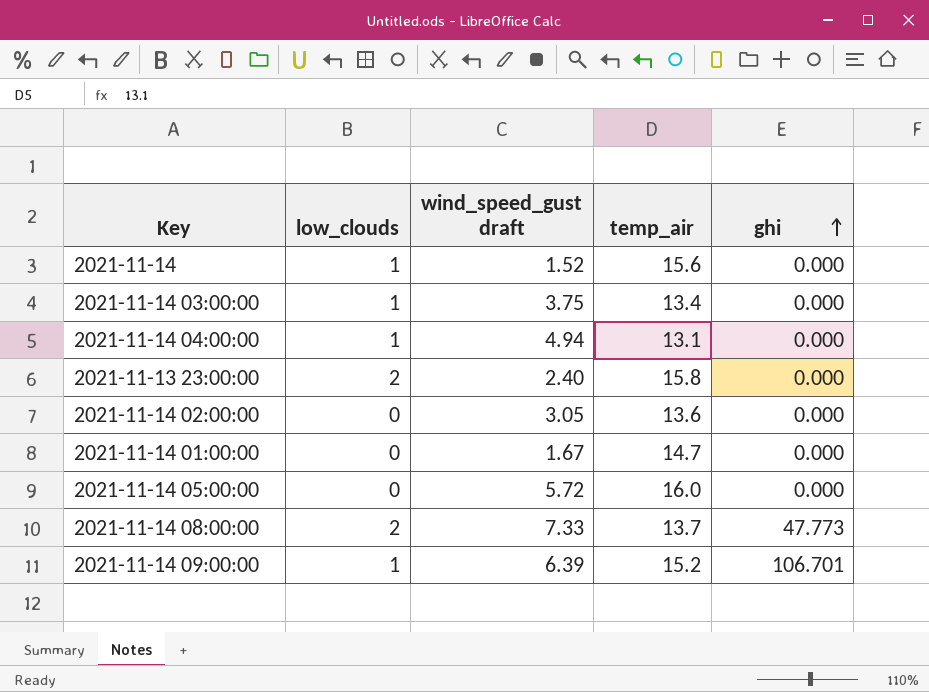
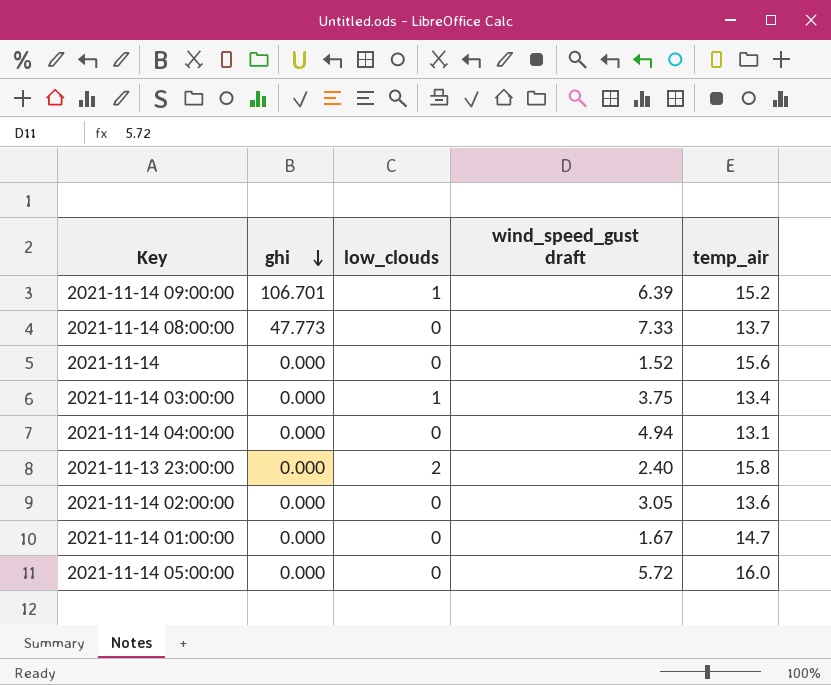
row order: ghi ascending -> ghi descending
column ghi | position: 5 -> 2
2021-11-14 08:00:00 | low_clouds: 2 -> 0
2021-11-14 | low_clouds: 1 -> 0
2021-11-14 04:00:00 | low_clouds: 1 -> 0

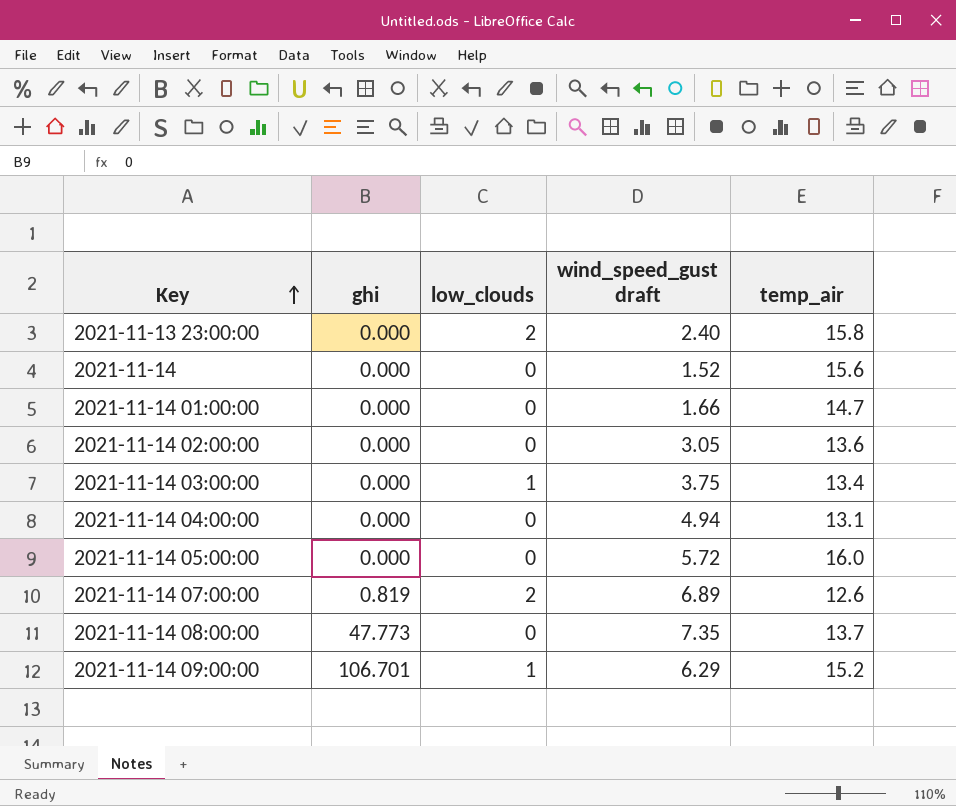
row order: ghi descending -> Key ascending
2021-11-14 01:00:00 | wind_speed_gust draft: 1.67 -> 1.66
row 2021-11-14 07:00:00: none -> 0.819 | 2 | 6.89 | 12.6
2021-11-14 08:00:00 | wind_speed_gust draft: 7.33 -> 7.35
2021-11-14 09:00:00 | wind_speed_gust draft: 6.39 -> 6.29

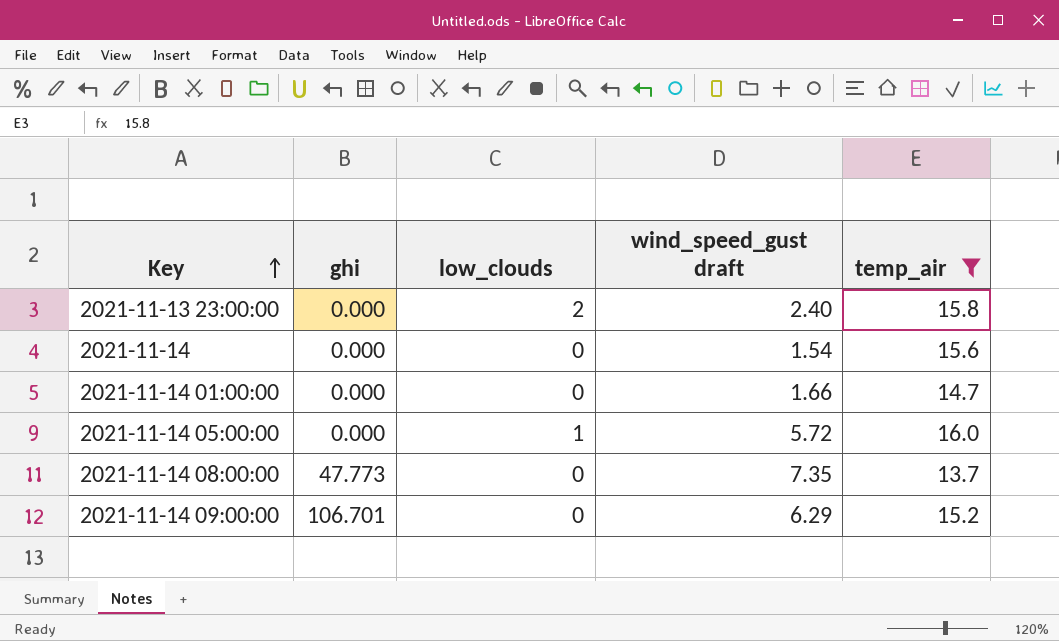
filter: none -> temp_air >= 13.7
2021-11-14 | wind_speed_gust draft: 1.52 -> 1.54
2021-11-14 05:00:00 | low_clouds: 0 -> 1
2021-11-14 09:00:00 | low_clouds: 1 -> 0

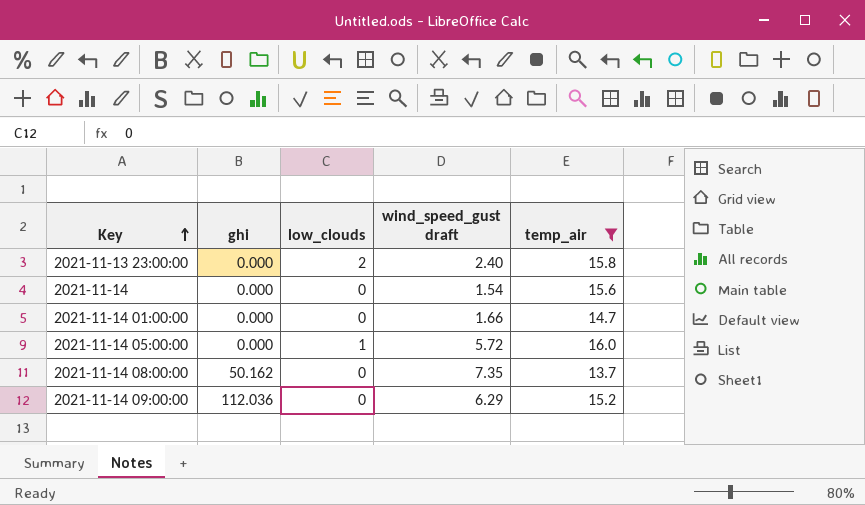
2021-11-14 08:00:00 | ghi: 47.773 -> 50.162
2021-11-14 09:00:00 | ghi: 106.701 -> 112.036

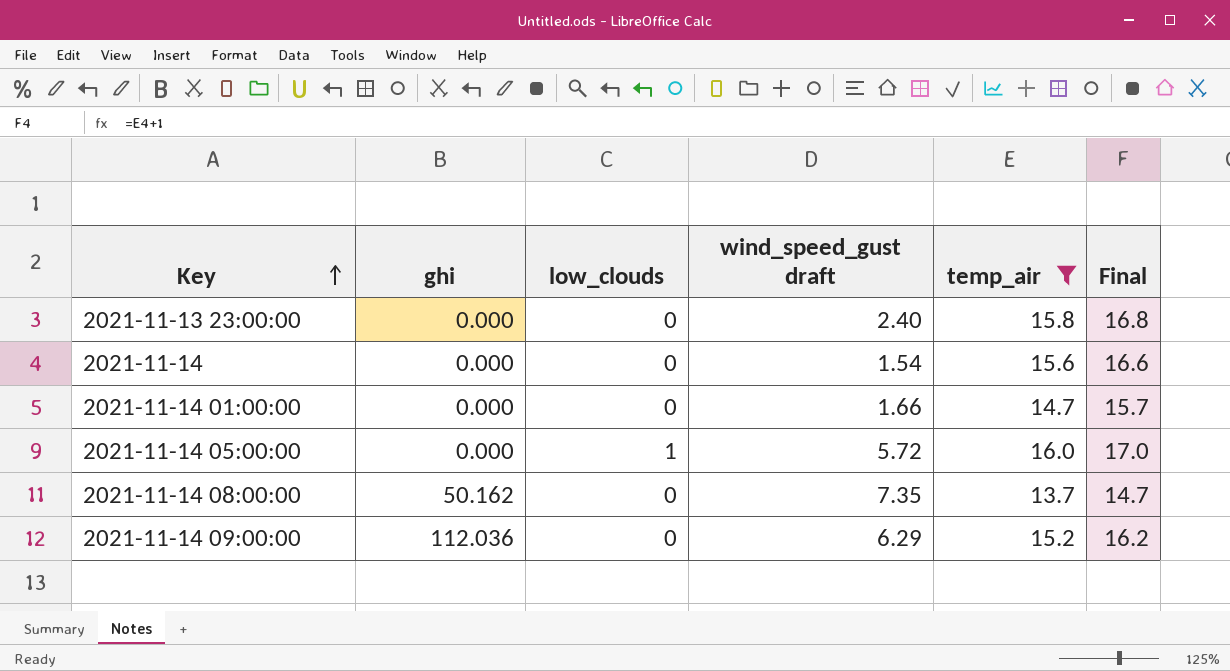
column Final | formula: none -> [temp_air] + 1
2021-11-13 23:00:00 | low_clouds: 2 -> 0

